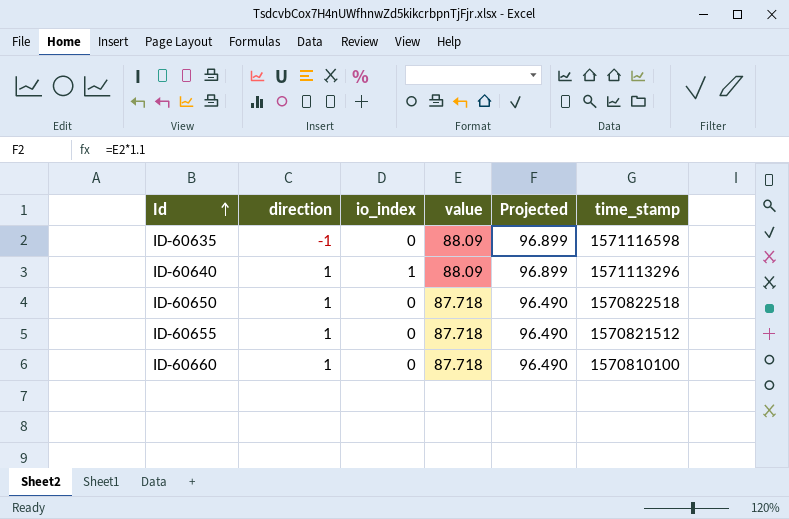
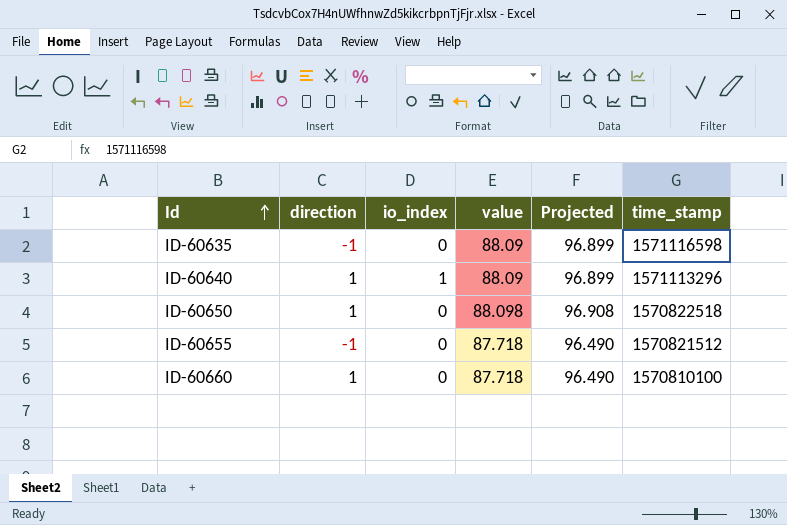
ID-60650 | value: 87.718 -> 88.098
ID-60650 | Projected: 96.490 -> 96.908
ID-60655 | direction: 1 -> -1

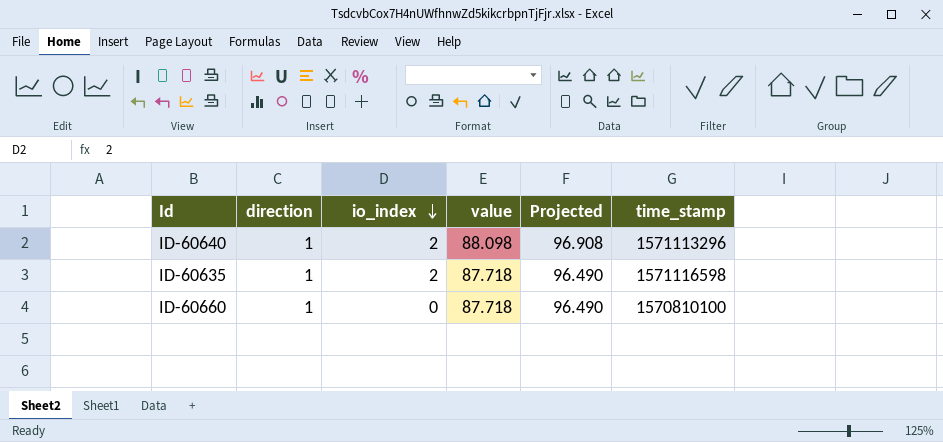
row order: Id ascending -> io_index descending
row ID-60650: 1 | 0 | 88.098 | 96.908 | 1570822518 -> none
row ID-60655: -1 | 0 | 87.718 | 96.490 | 1570821512 -> none
ID-60640 | io_index: 1 -> 2
ID-60640 | value: 88.09 -> 88.098
ID-60640 | Projected: 96.899 -> 96.908
ID-60635 | direction: -1 -> 1
ID-60635 | io_index: 0 -> 2
ID-60635 | value: 88.09 -> 87.718
ID-60635 | Projected: 96.899 -> 96.490

